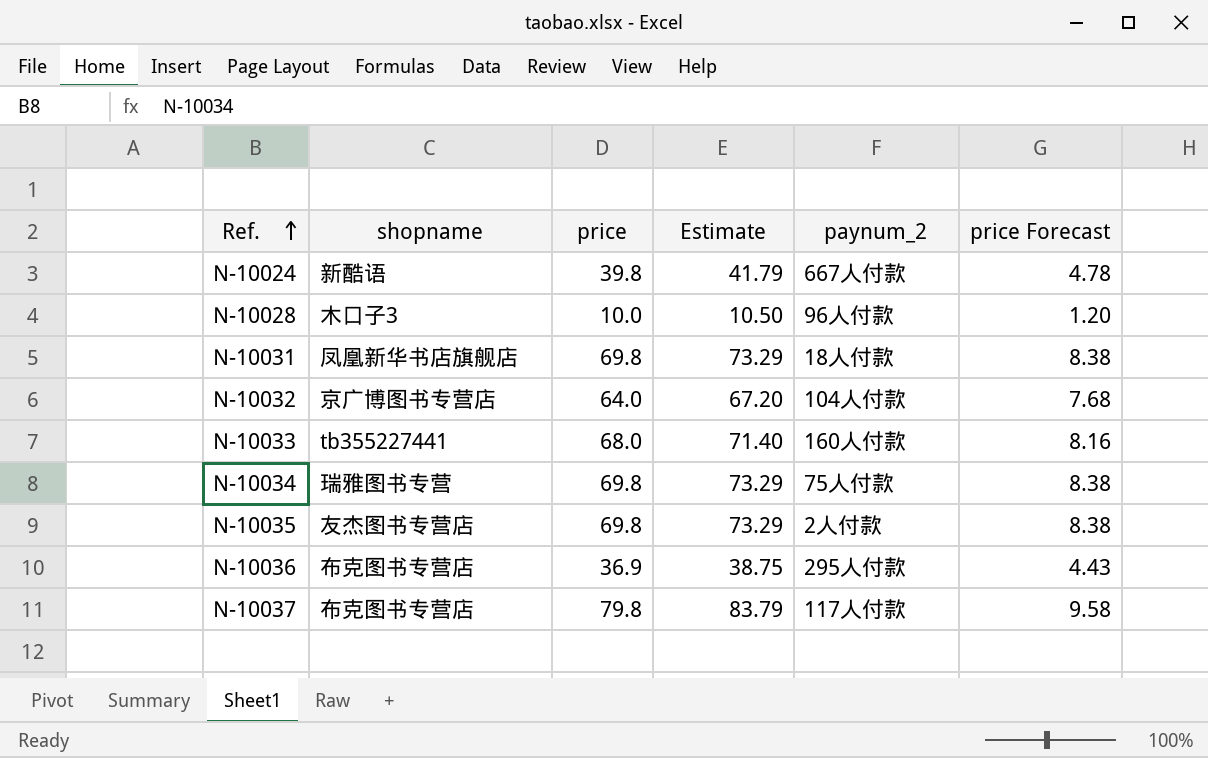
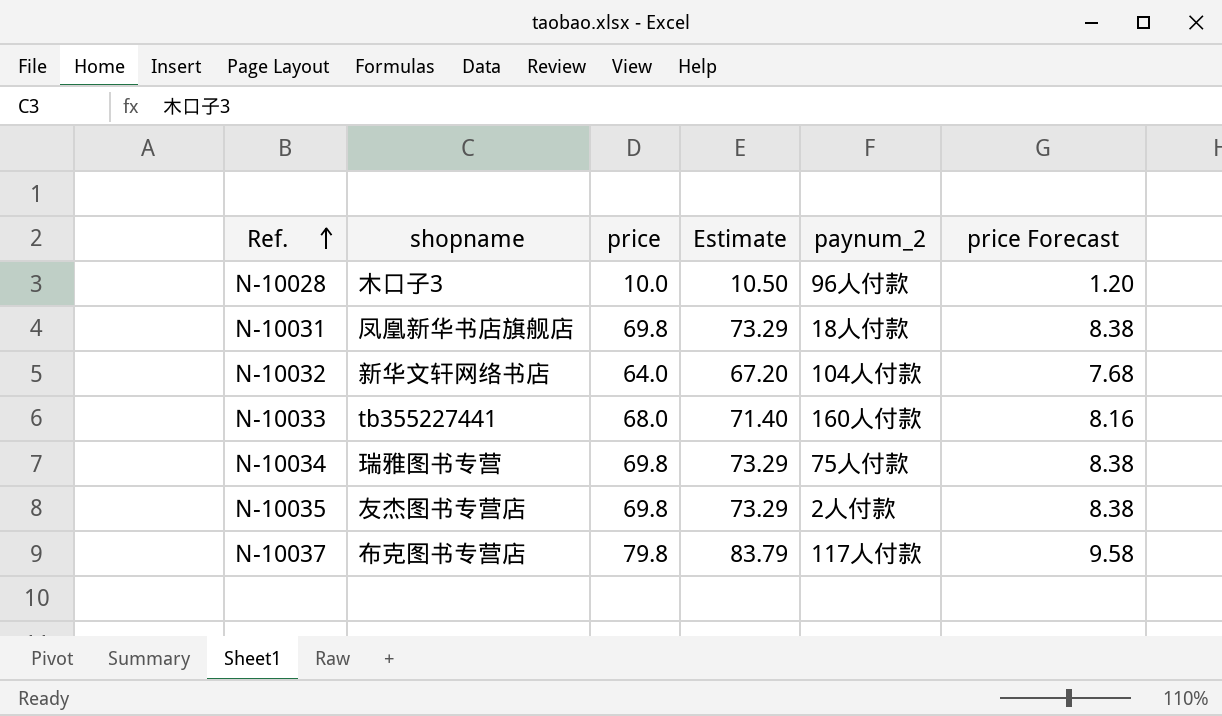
row N-10024: 新酷语 | 39.8 | 41.79 | 667人付款 | 4.78 -> none
row N-10036: 布克图书专营店 | 36.9 | 38.75 | 295人付款 | 4.43 -> none
N-10032 | shopname: 京广博图书专营店 -> 新华文轩网络书店

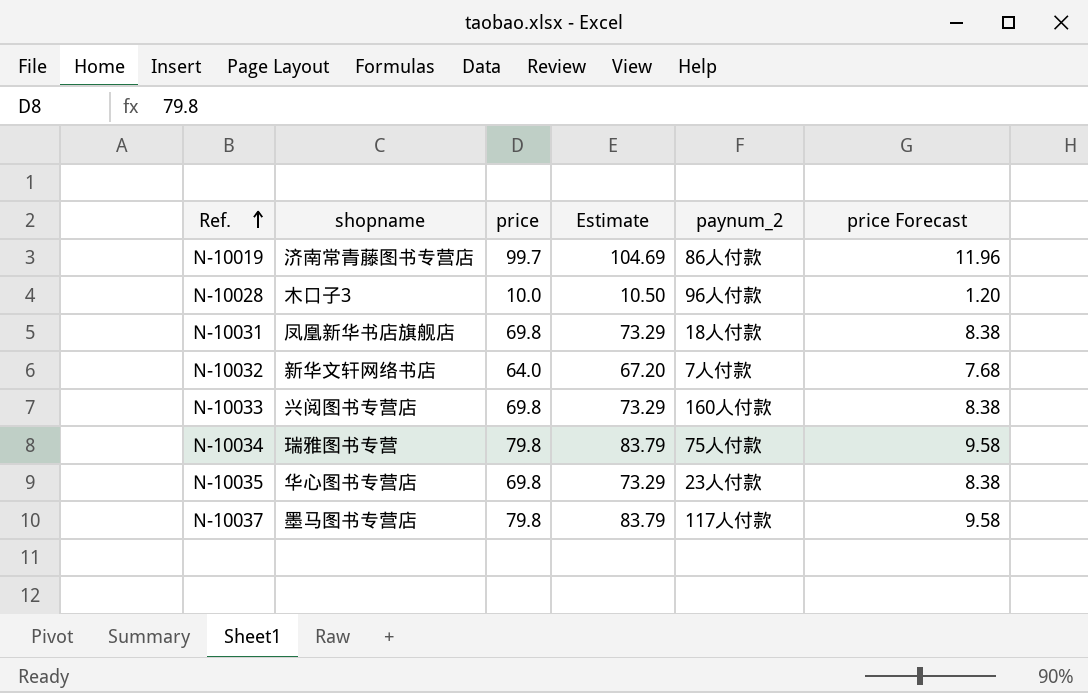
row N-10019: none -> 济南常青藤图书专营店 | 99.7 | 104.69 | 86人付款 | 11.96
N-10032 | paynum_2: 104人付款 -> 7人付款
N-10033 | shopname: tb355227441 -> 兴阅图书专营店
N-10033 | price: 68.0 -> 69.8
N-10033 | Estimate: 71.40 -> 73.29
N-10033 | price Forecast: 8.16 -> 8.38
N-10034 | price: 69.8 -> 79.8
N-10034 | Estimate: 73.29 -> 83.79
N-10034 | price Forecast: 8.38 -> 9.58
N-10035 | shopname: 友杰图书专营店 -> 华心图书专营店
N-10035 | paynum_2: 2人付款 -> 23人付款
N-10037 | shopname: 布克图书专营店 -> 墨马图书专营店

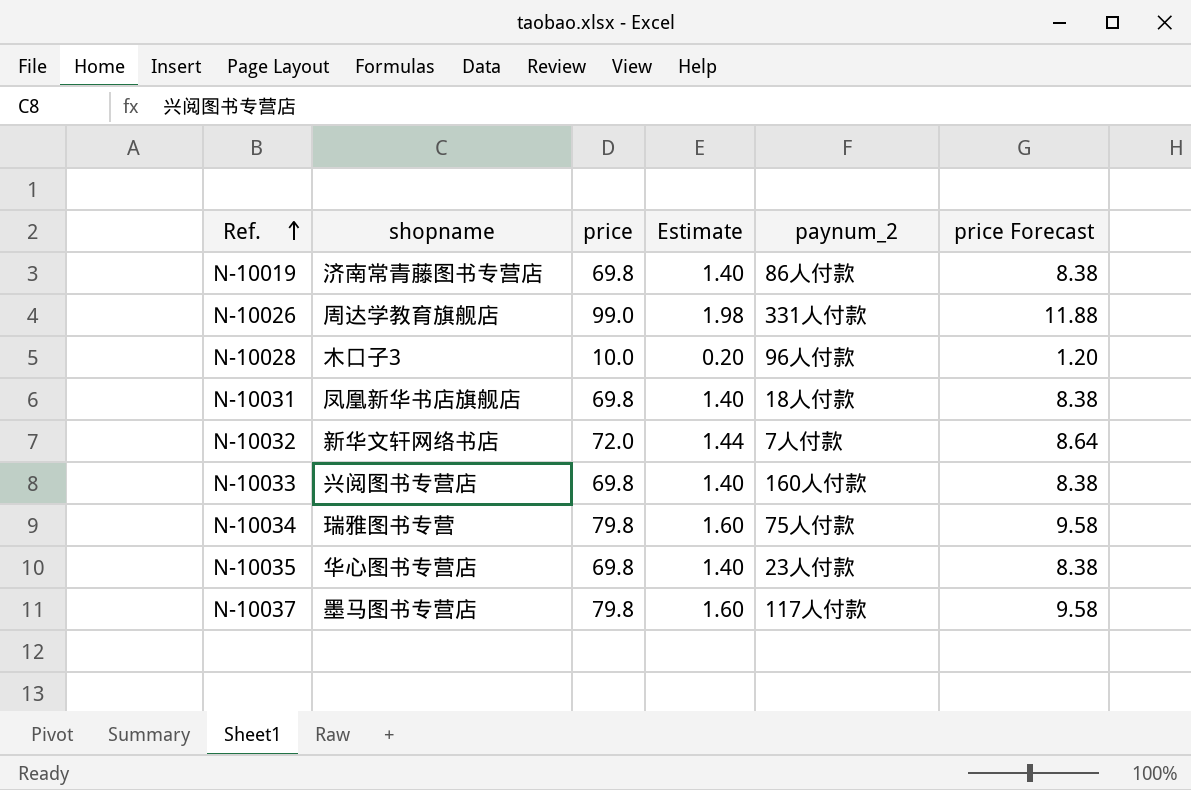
column Estimate | formula: [price] * 1.05 -> [price] * 0.02
N-10019 | price: 99.7 -> 69.8
N-10019 | price Forecast: 11.96 -> 8.38
row N-10026: none -> 周达学教育旗舰店 | 99.0 | 1.98 | 331人付款 | 11.88
N-10032 | price: 64.0 -> 72.0
N-10032 | price Forecast: 7.68 -> 8.64

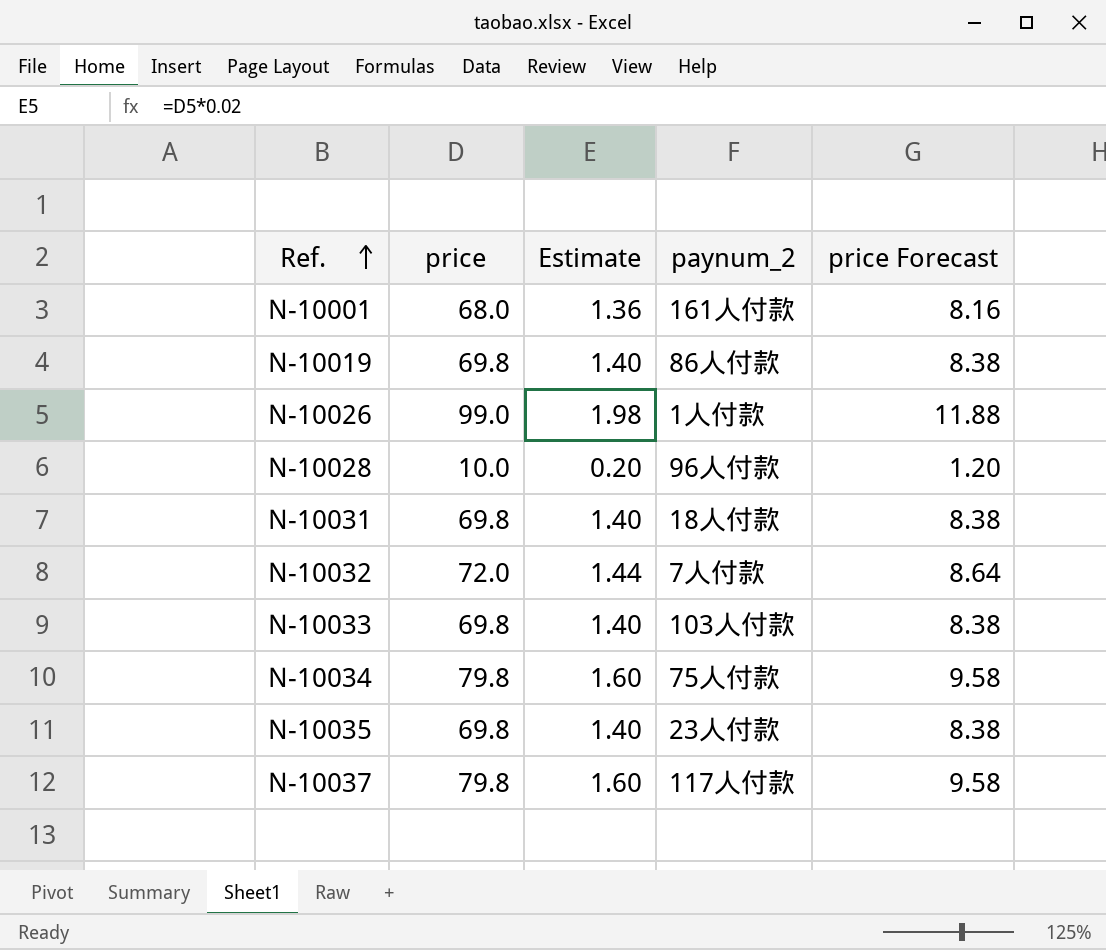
column shopname | position: 2 -> none
row N-10001: none -> 68.0 | 1.36 | 161人付款 | 8.16
N-10026 | paynum_2: 331人付款 -> 1人付款
N-10033 | paynum_2: 160人付款 -> 103人付款

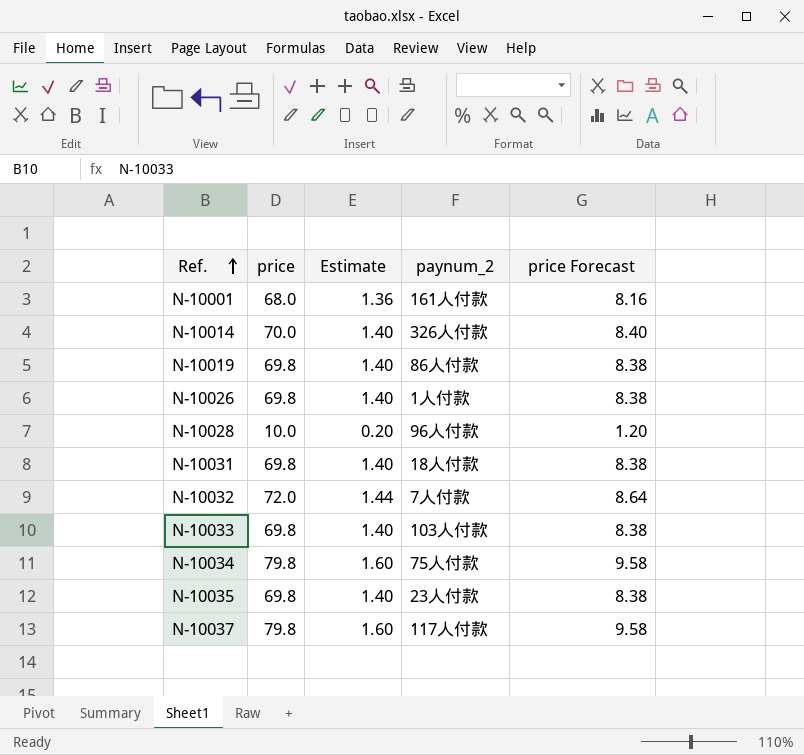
row N-10014: none -> 70.0 | 1.40 | 326人付款 | 8.40
N-10026 | price: 99.0 -> 69.8
N-10026 | Estimate: 1.98 -> 1.40
N-10026 | price Forecast: 11.88 -> 8.38

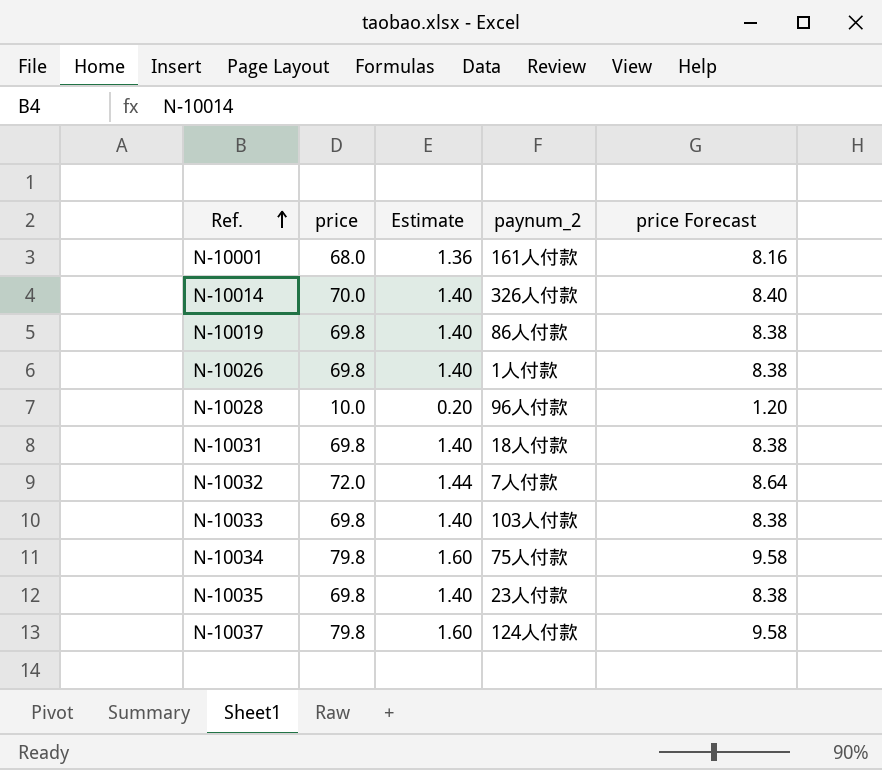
N-10037 | paynum_2: 117人付款 -> 124人付款

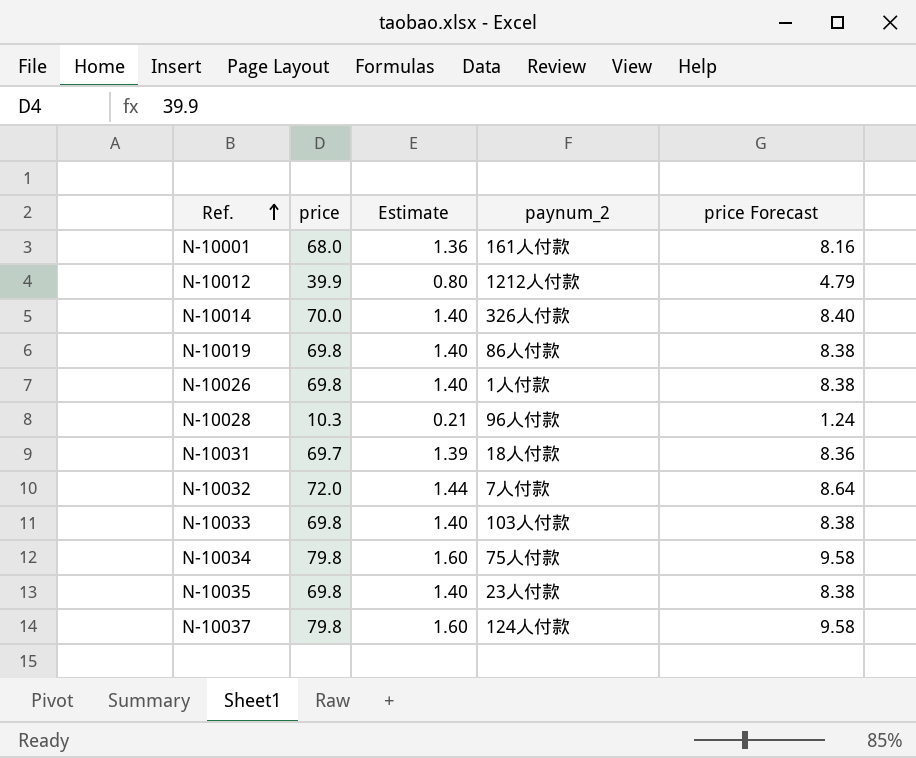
row N-10012: none -> 39.9 | 0.80 | 1212人付款 | 4.79
N-10028 | price: 10.0 -> 10.3
N-10028 | Estimate: 0.20 -> 0.21
N-10028 | price Forecast: 1.20 -> 1.24
N-10031 | price: 69.8 -> 69.7
N-10031 | Estimate: 1.40 -> 1.39
N-10031 | price Forecast: 8.38 -> 8.36

